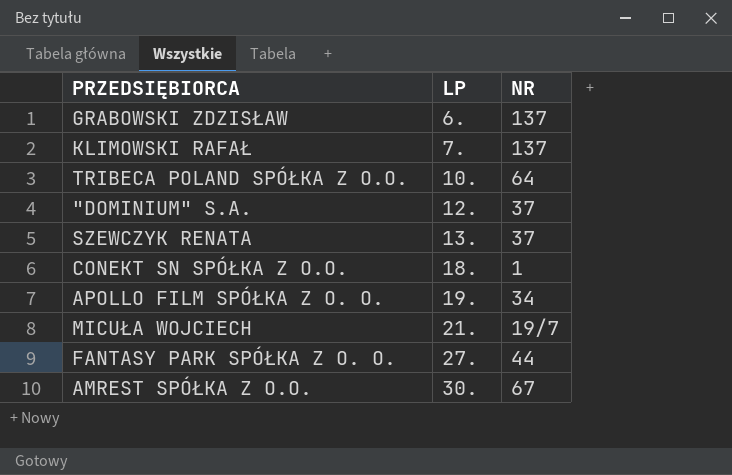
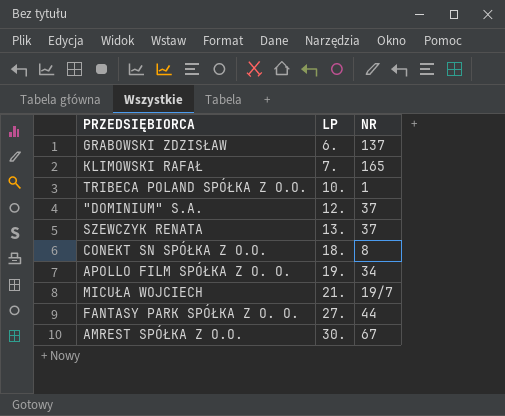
KLIMOWSKI RAFAŁ | NR: 137 -> 165
TRIBECA POLAND SPÓŁKA Z O.O. | NR: 64 -> 1
CONEKT SN SPÓŁKA Z O.O. | NR: 1 -> 8

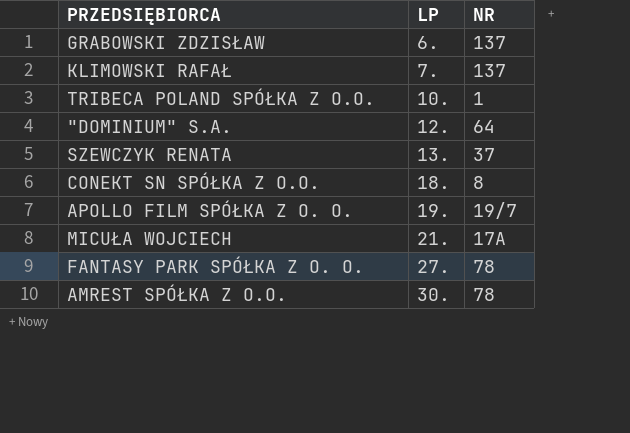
KLIMOWSKI RAFAŁ | NR: 165 -> 137
"DOMINIUM" S.A. | NR: 37 -> 64
APOLLO FILM SPÓŁKA Z O. O. | NR: 34 -> 19/7
MICUŁA WOJCIECH | NR: 19/7 -> 17A
FANTASY PARK SPÓŁKA Z O. O. | NR: 44 -> 78
AMREST SPÓŁKA Z O.O. | NR: 67 -> 78

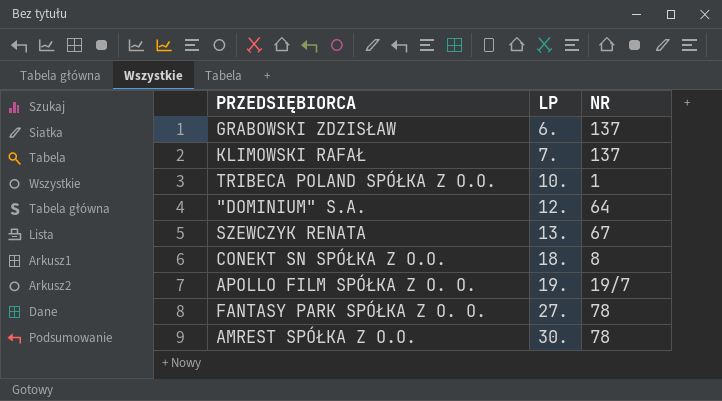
row MICUŁA WOJCIECH: 21. | 17A -> none
SZEWCZYK RENATA | NR: 37 -> 67

